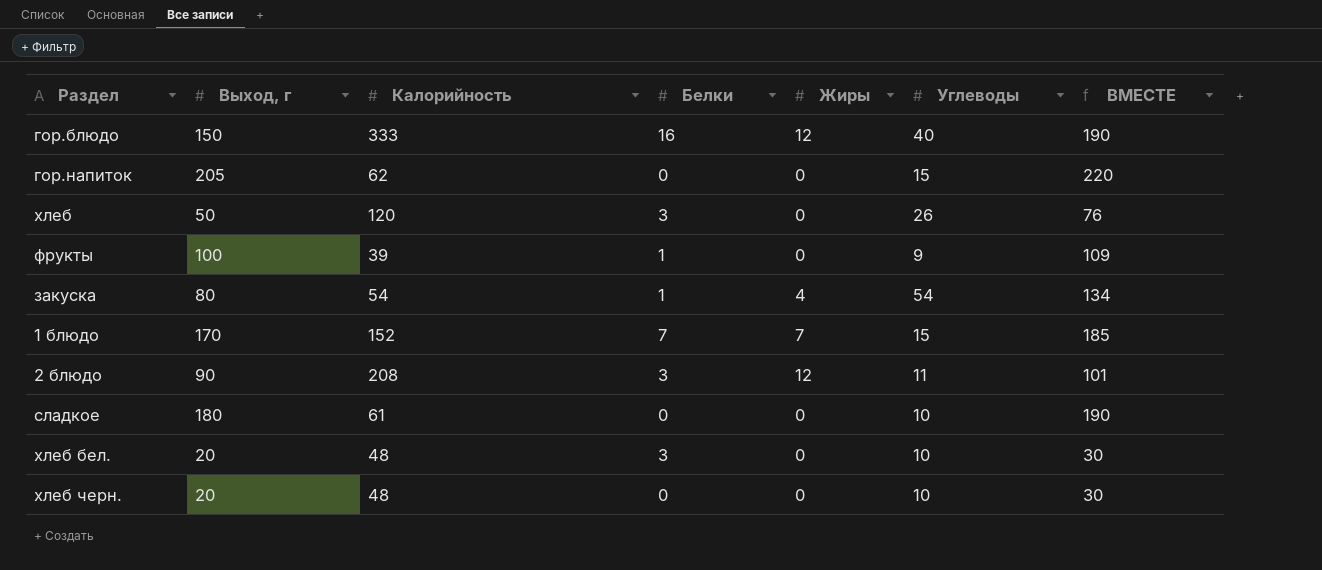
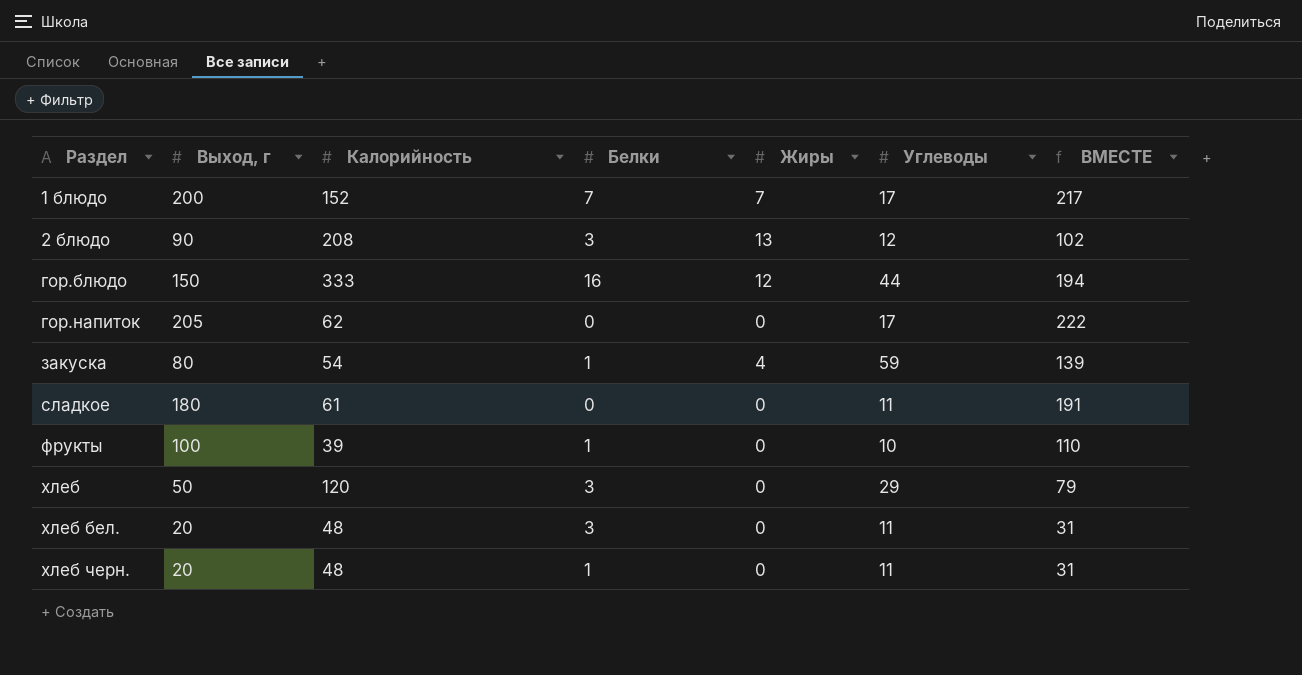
row order: none -> Раздел ascending
1 блюдо | Выход, г: 170 -> 200
1 блюдо | Углеводы: 15 -> 17
1 блюдо | ВМЕСТЕ: 185 -> 217
2 блюдо | Жиры: 12 -> 13
2 блюдо | Углеводы: 11 -> 12
2 блюдо | ВМЕСТЕ: 101 -> 102
гор.блюдо | Углеводы: 40 -> 44
гор.блюдо | ВМЕСТЕ: 190 -> 194
гор.напиток | Углеводы: 15 -> 17
гор.напиток | ВМЕСТЕ: 220 -> 222
закуска | Углеводы: 54 -> 59
закуска | ВМЕСТЕ: 134 -> 139
сладкое | Углеводы: 10 -> 11
сладкое | ВМЕСТЕ: 190 -> 191
фрукты | Углеводы: 9 -> 10
фрукты | ВМЕСТЕ: 109 -> 110
хлеб | Углеводы: 26 -> 29
хлеб | ВМЕСТЕ: 76 -> 79
хлеб бел. | Углеводы: 10 -> 11
хлеб бел. | ВМЕСТЕ: 30 -> 31
хлеб черн. | Белки: 0 -> 1
хлеб черн. | Углеводы: 10 -> 11
хлеб черн. | ВМЕСТЕ: 30 -> 31

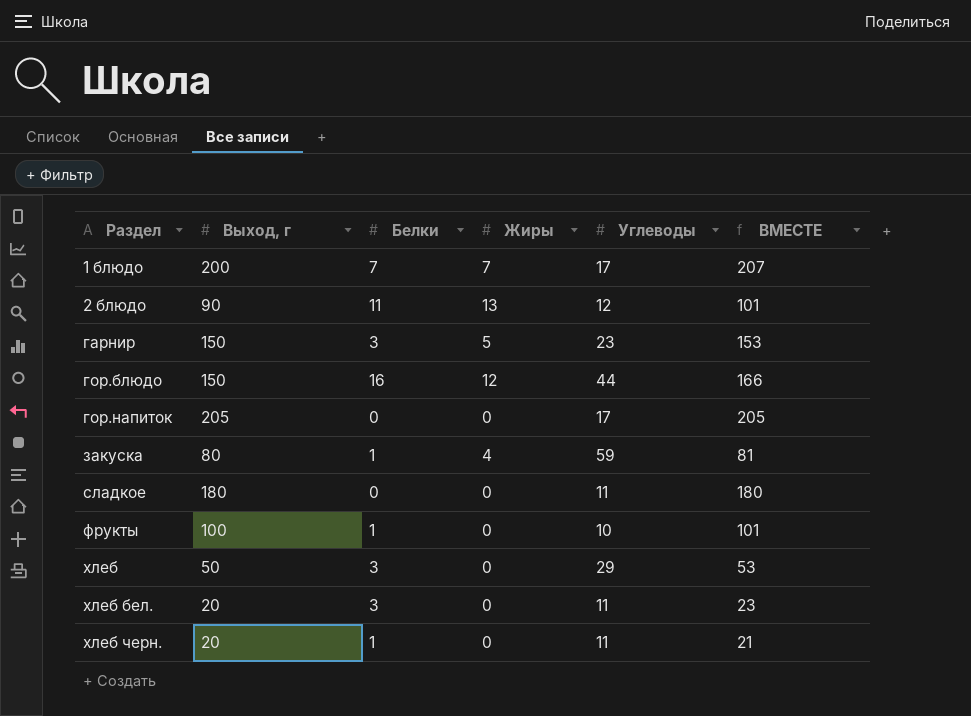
column Калорийность | position: 3 -> none
column ВМЕСТЕ | formula: [Выход, г] + [Углеводы] -> [Выход, г] + [Белки]
2 блюдо | Белки: 3 -> 11
row гарнир: none -> 150 | 3 | 5 | 23 | 153

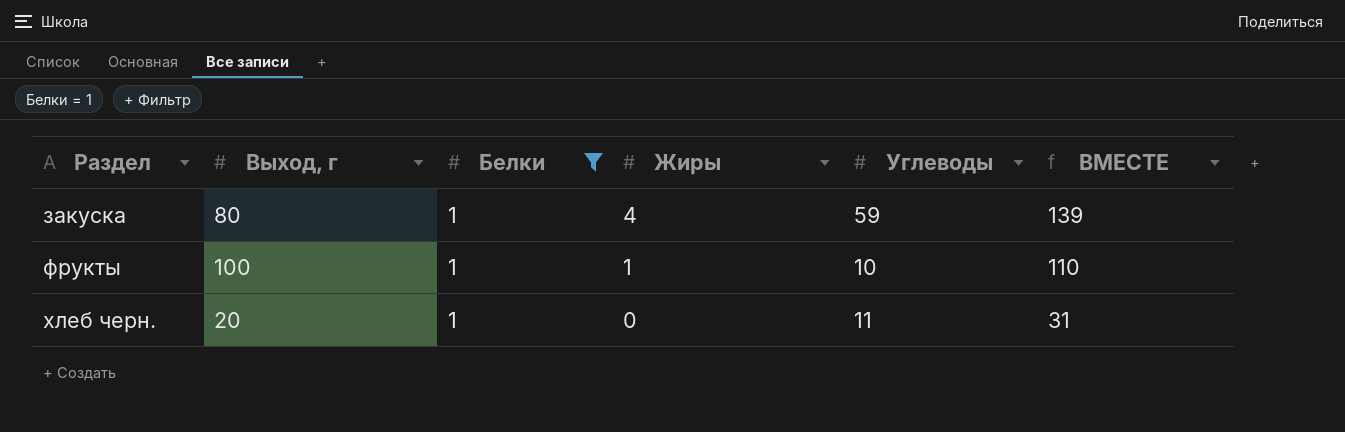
filter: none -> Белки = 1
column ВМЕСТЕ | formula: [Выход, г] + [Белки] -> [Выход, г] + [Углеводы]
фрукты | Жиры: 0 -> 1

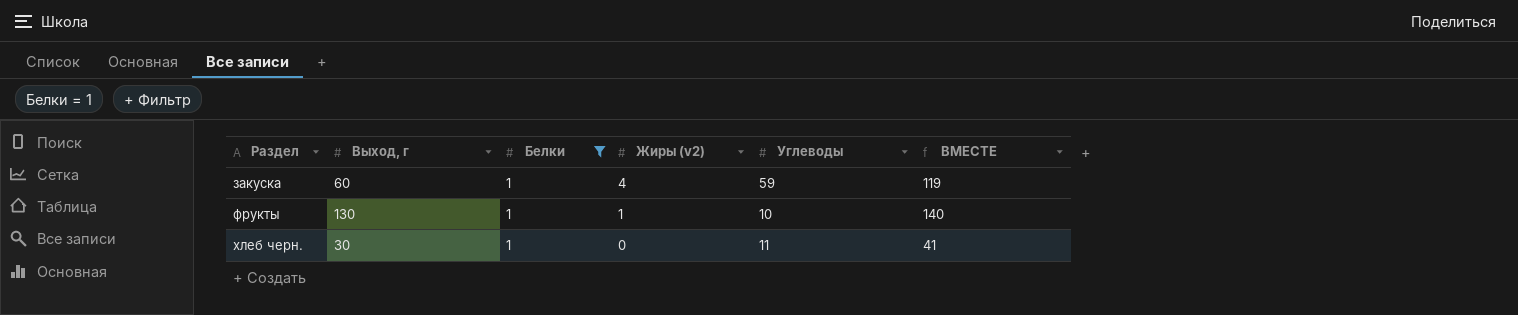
column name: Жиры -> Жиры (v2)
закуска | Выход, г: 80 -> 60
закуска | ВМЕСТЕ: 139 -> 119
фрукты | Выход, г: 100 -> 130
фрукты | ВМЕСТЕ: 110 -> 140
хлеб черн. | Выход, г: 20 -> 30
хлеб черн. | ВМЕСТЕ: 31 -> 41

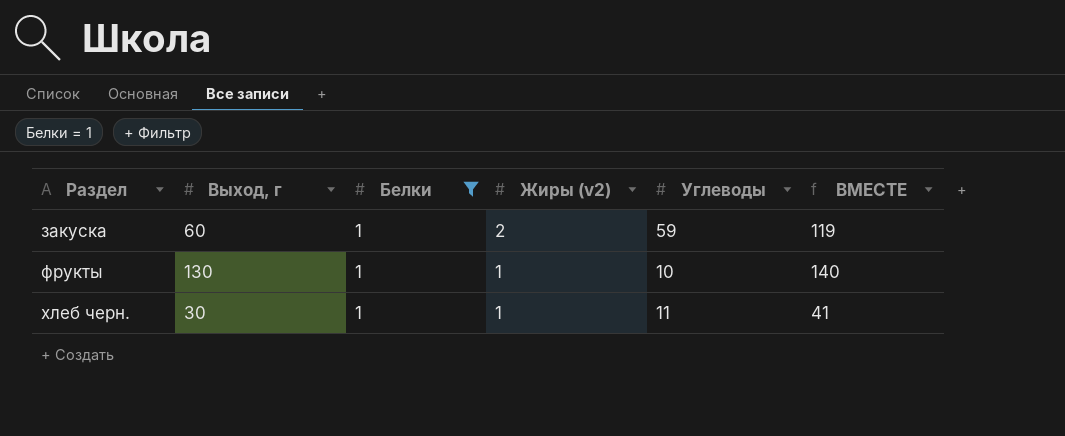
закуска | Жиры (v2): 4 -> 2
хлеб черн. | Жиры (v2): 0 -> 1

